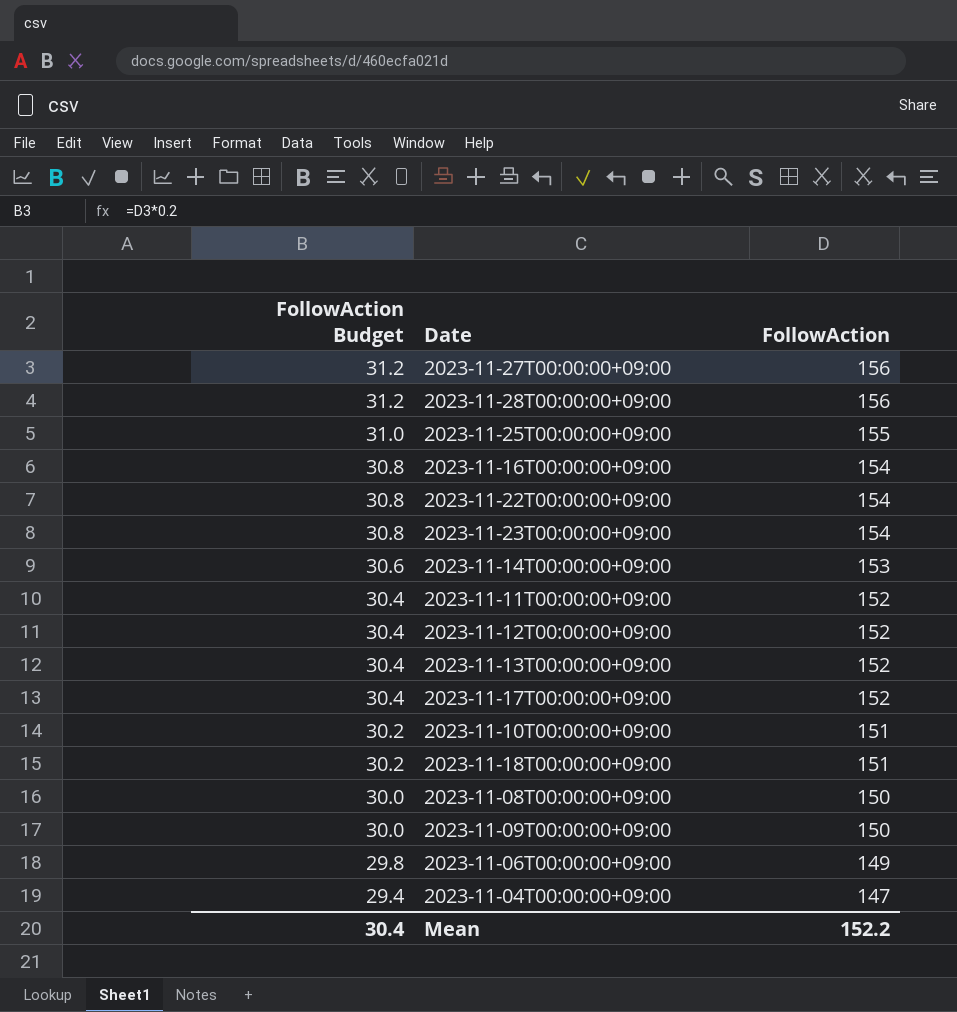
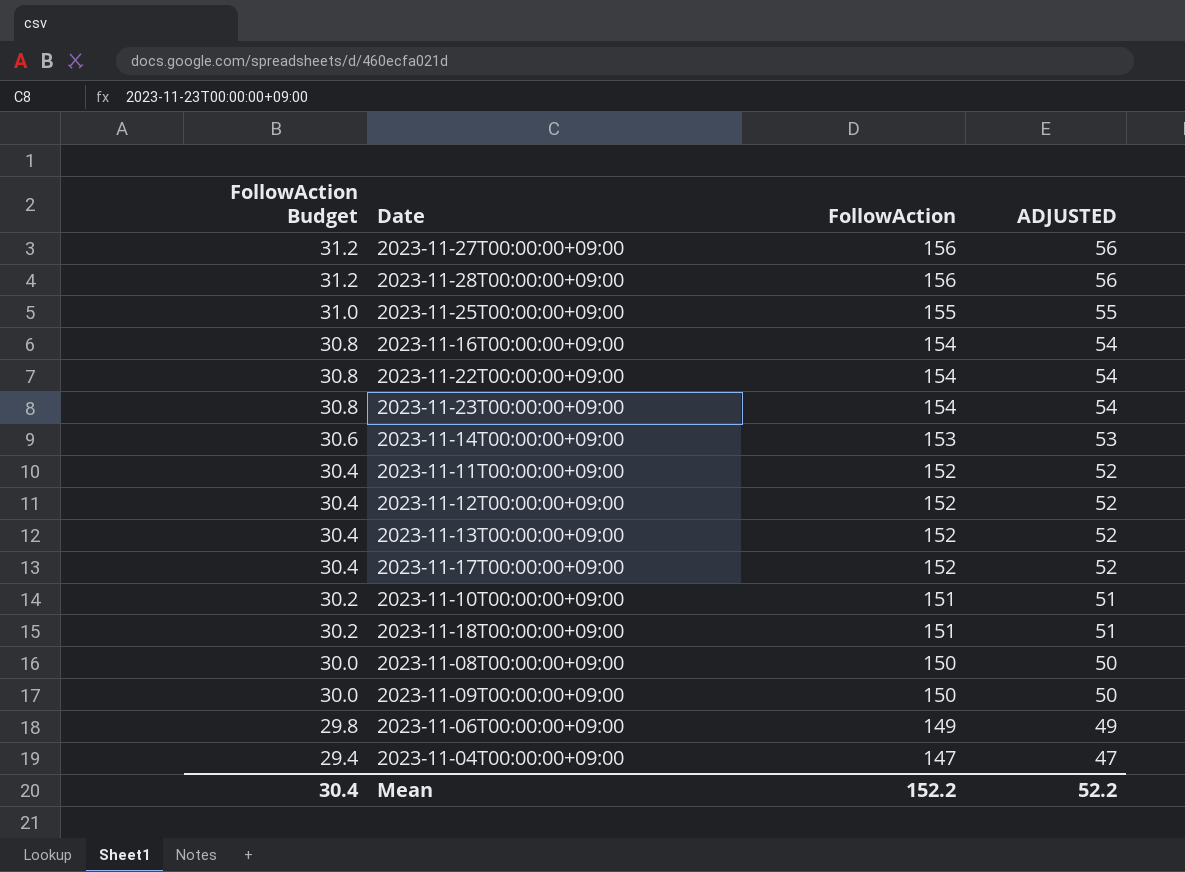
column ADJUSTED | formula: none -> [FollowAction] - 100

